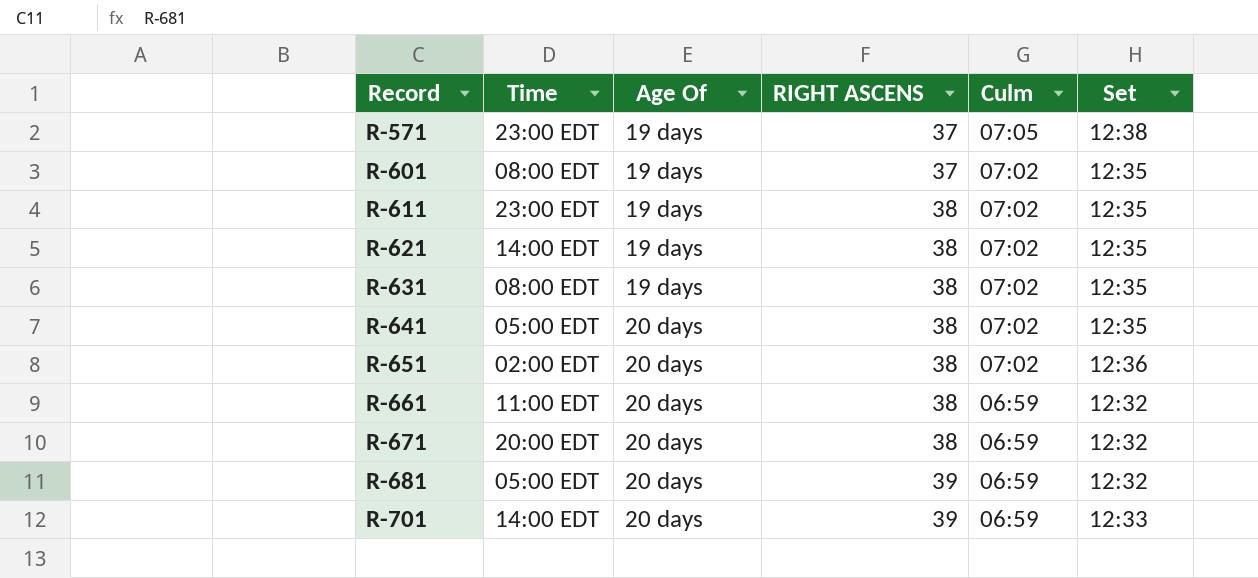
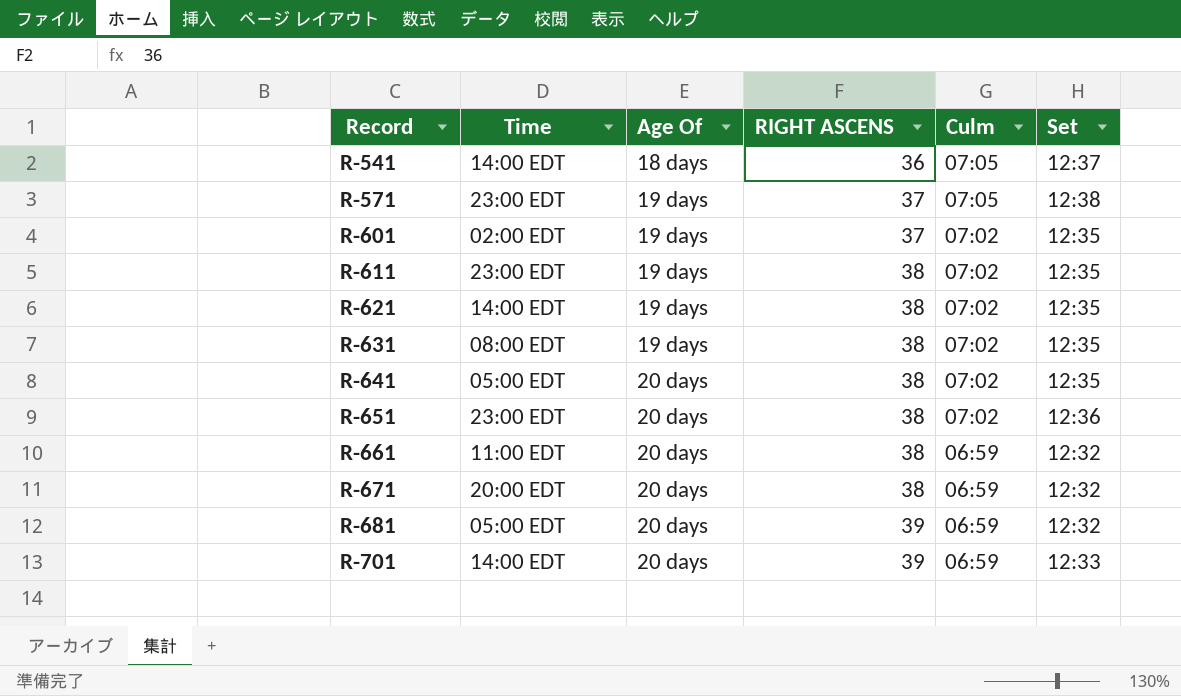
row R-541: none -> 14:00 EDT | 18 days | 36 | 07:05 | 12:37
R-601 | Time: 08:00 EDT -> 02:00 EDT
R-651 | Time: 02:00 EDT -> 23:00 EDT

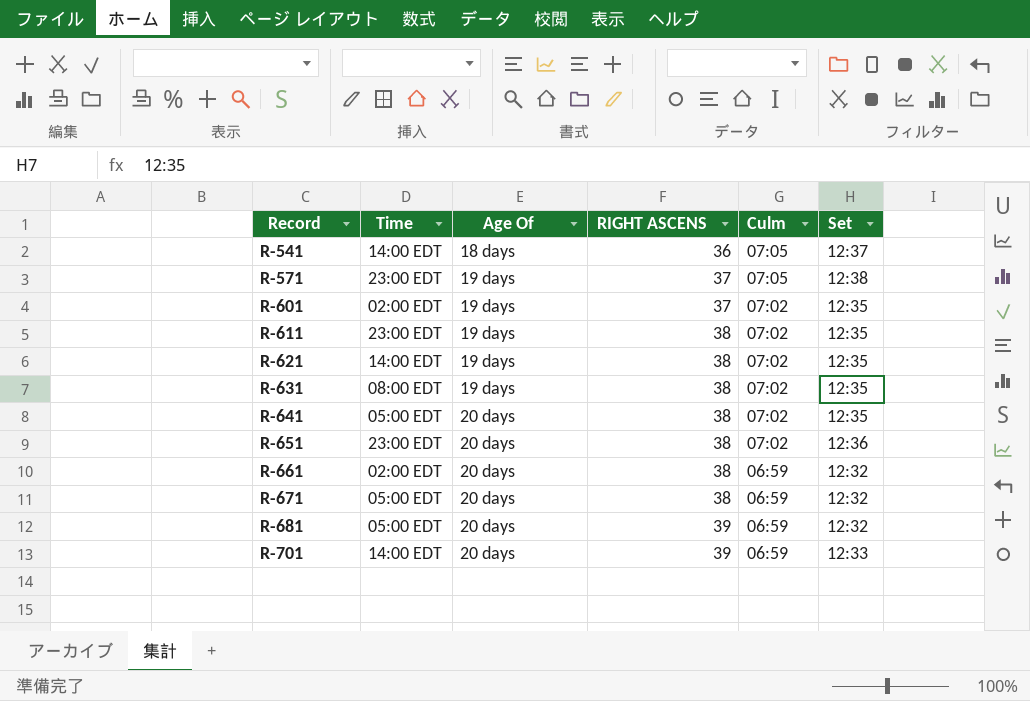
R-661 | Time: 11:00 EDT -> 02:00 EDT
R-671 | Time: 20:00 EDT -> 05:00 EDT

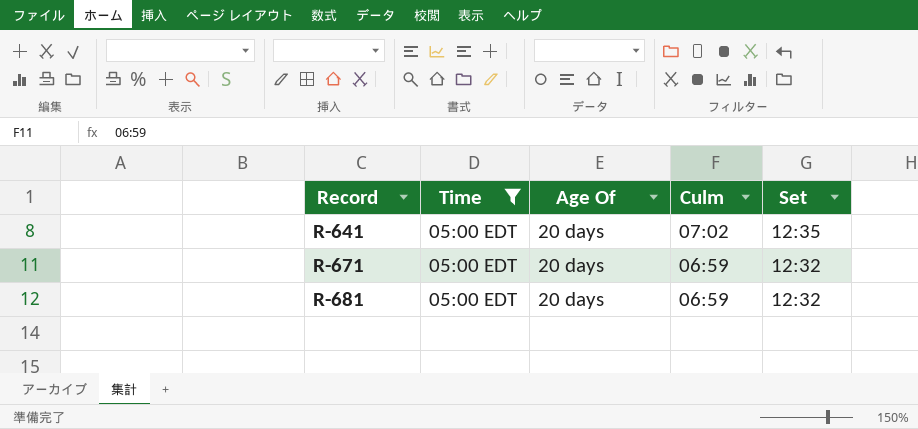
filter: none -> Time = 05:00 EDT
column RIGHT ASCENS | position: 4 -> none

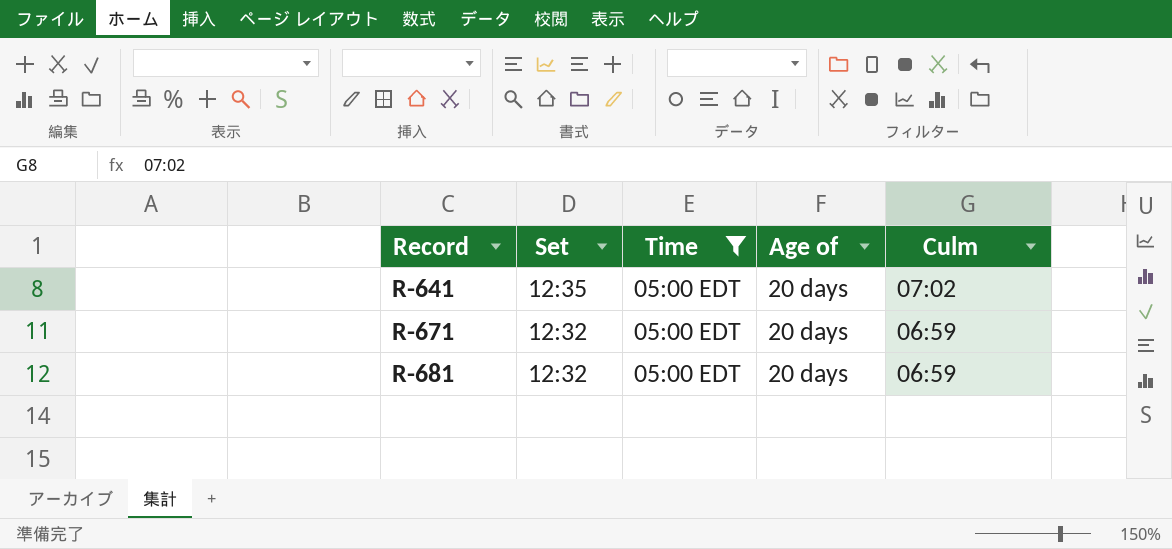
column Set | position: 5 -> 2
column name: Age Of -> Age of

